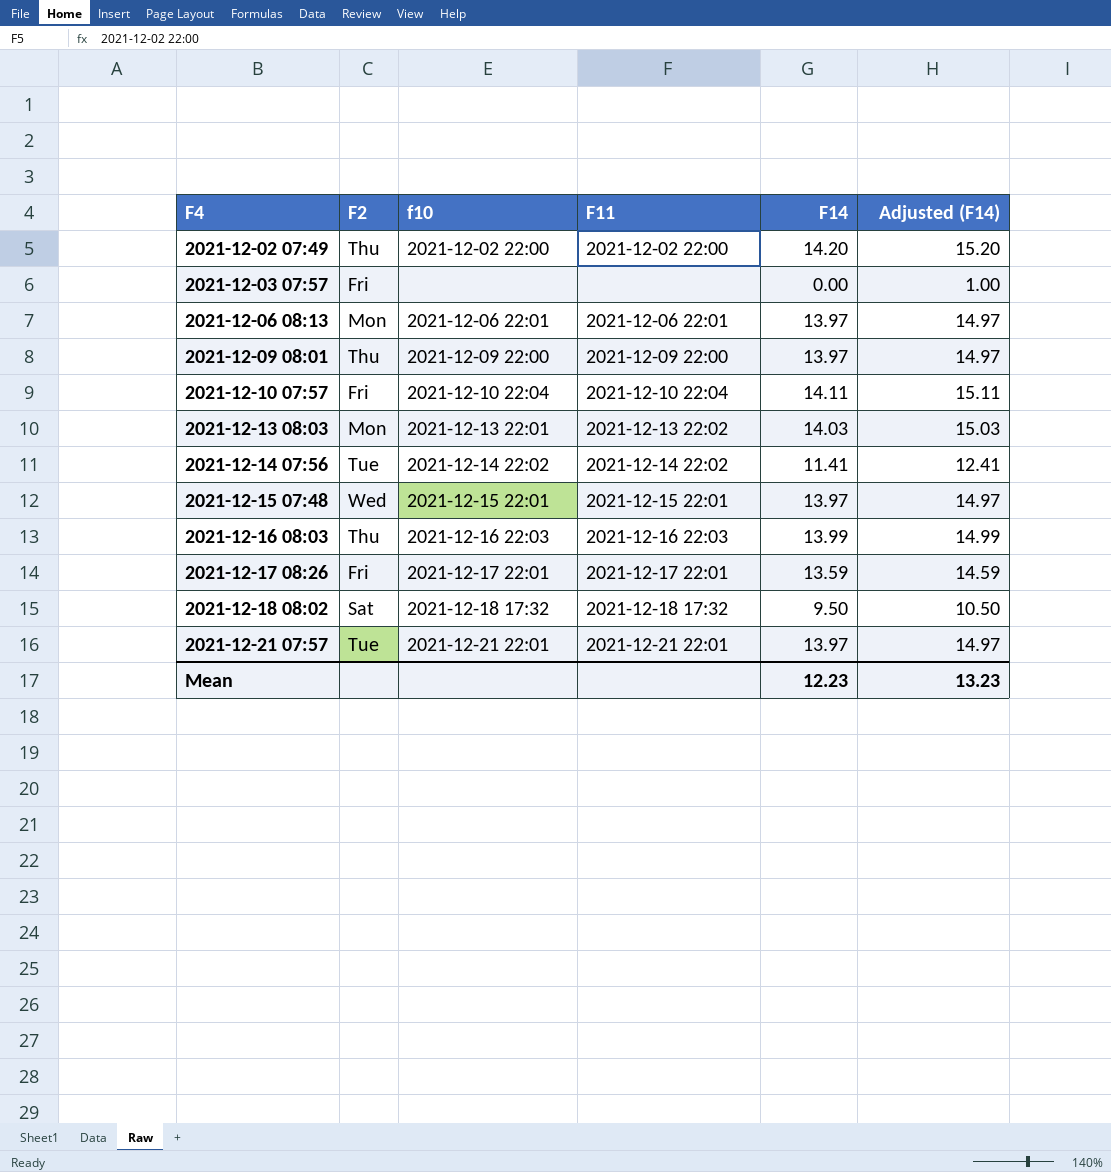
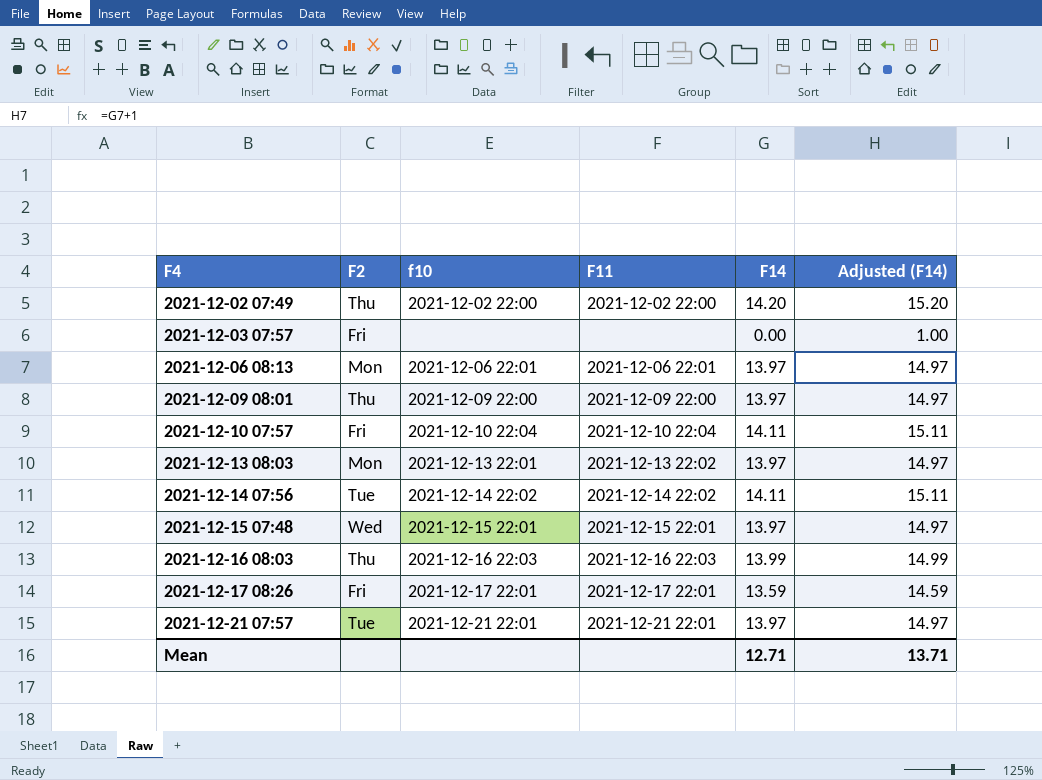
row 2021-12-18 08:02: Sat | 2021-12-18 17:32 | 2021-12-18 17:32 | 9.50 | 10.50 -> none
2021-12-13 08:03 | F14: 14.03 -> 13.97
2021-12-13 08:03 | Adjusted (F14): 15.03 -> 14.97
2021-12-14 07:56 | F14: 11.41 -> 14.11
2021-12-14 07:56 | Adjusted (F14): 12.41 -> 15.11
Mean | F14: 12.23 -> 12.71
Mean | Adjusted (F14): 13.23 -> 13.71

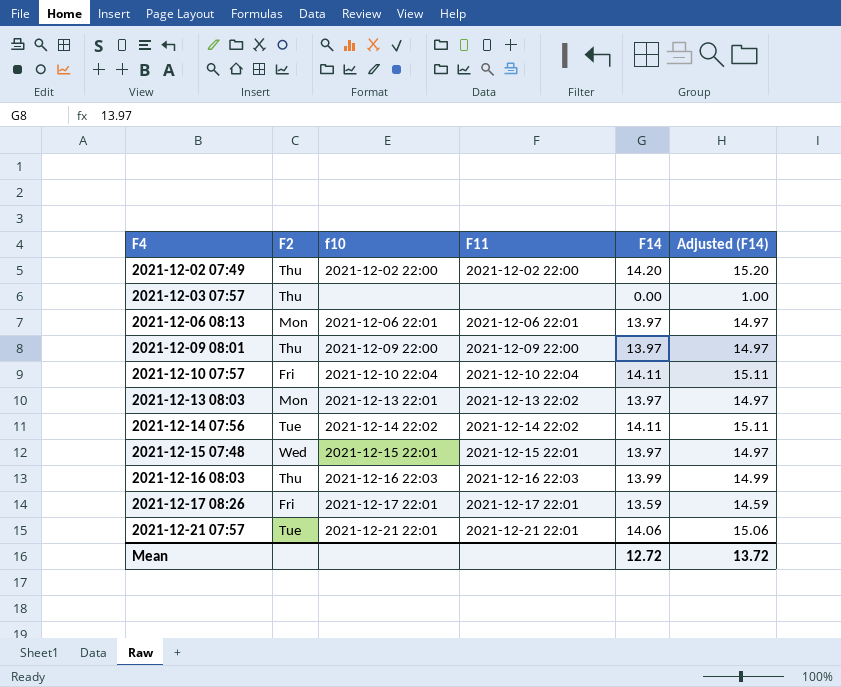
2021-12-03 07:57 | F2: Fri -> Thu
2021-12-21 07:57 | F14: 13.97 -> 14.06
2021-12-21 07:57 | Adjusted (F14): 14.97 -> 15.06
Mean | F14: 12.71 -> 12.72
Mean | Adjusted (F14): 13.71 -> 13.72

